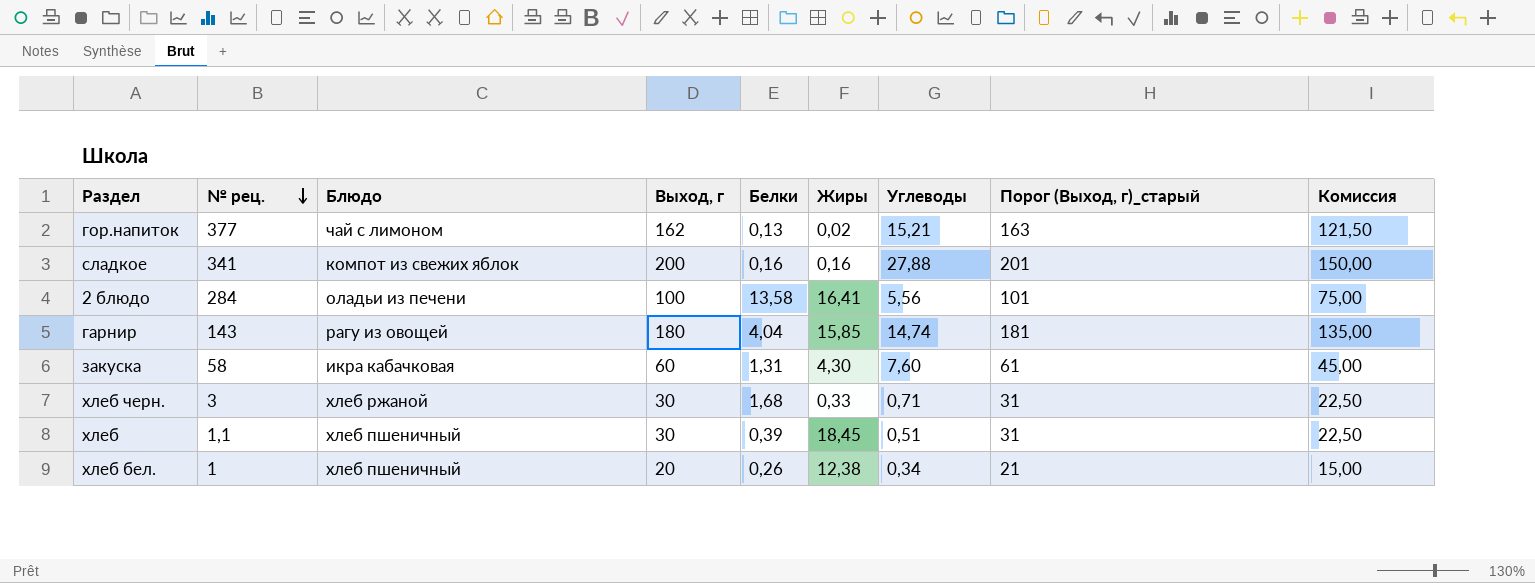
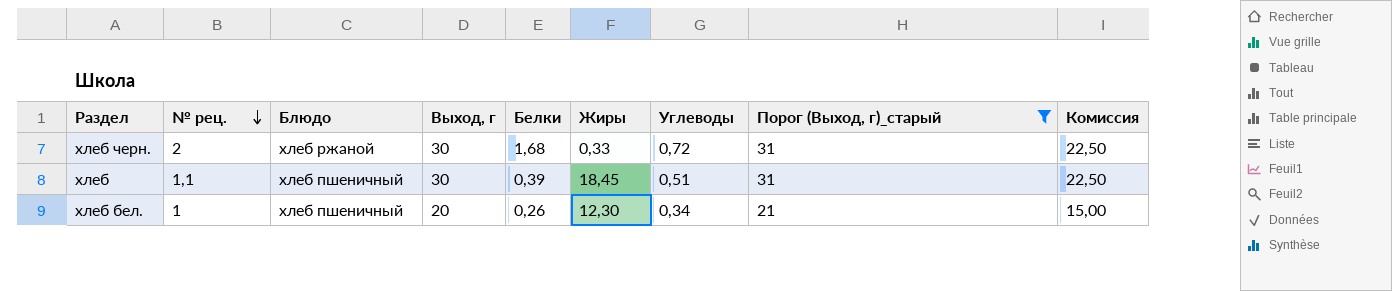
filter: none -> Порог (Выход, г)_старый <= 31
хлеб черн. | № рец.: 3 -> 2
хлеб черн. | Углеводы: 0,71 -> 0,72
хлеб бел. | Жиры: 12,38 -> 12,30

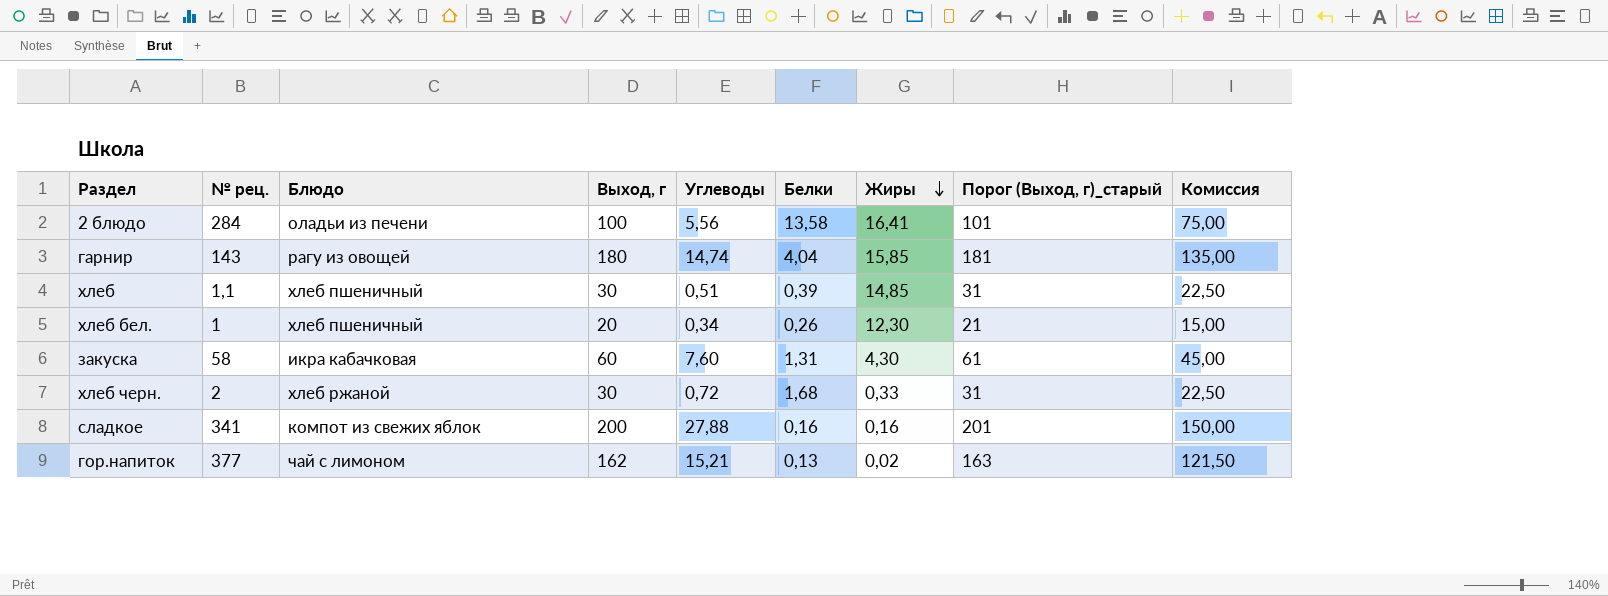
filter: Порог (Выход, г)_старый <= 31 -> none
row order: № рец. descending -> Жиры descending
column Углеводы | position: 7 -> 5
хлеб | Жиры: 18,45 -> 14,85

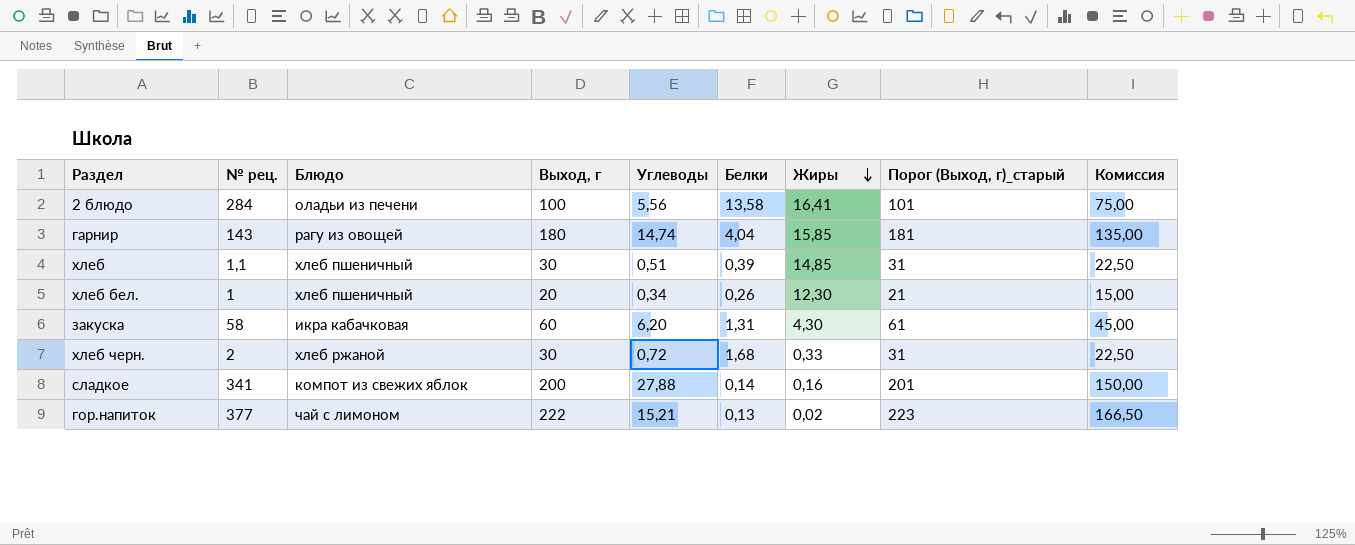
закуска | Углеводы: 7,60 -> 6,20
сладкое | Белки: 0,16 -> 0,14
гор.напиток | Выход, г: 162 -> 222
гор.напиток | Порог (Выход, г)_старый: 163 -> 223
гор.напиток | Комиссия: 121,50 -> 166,50

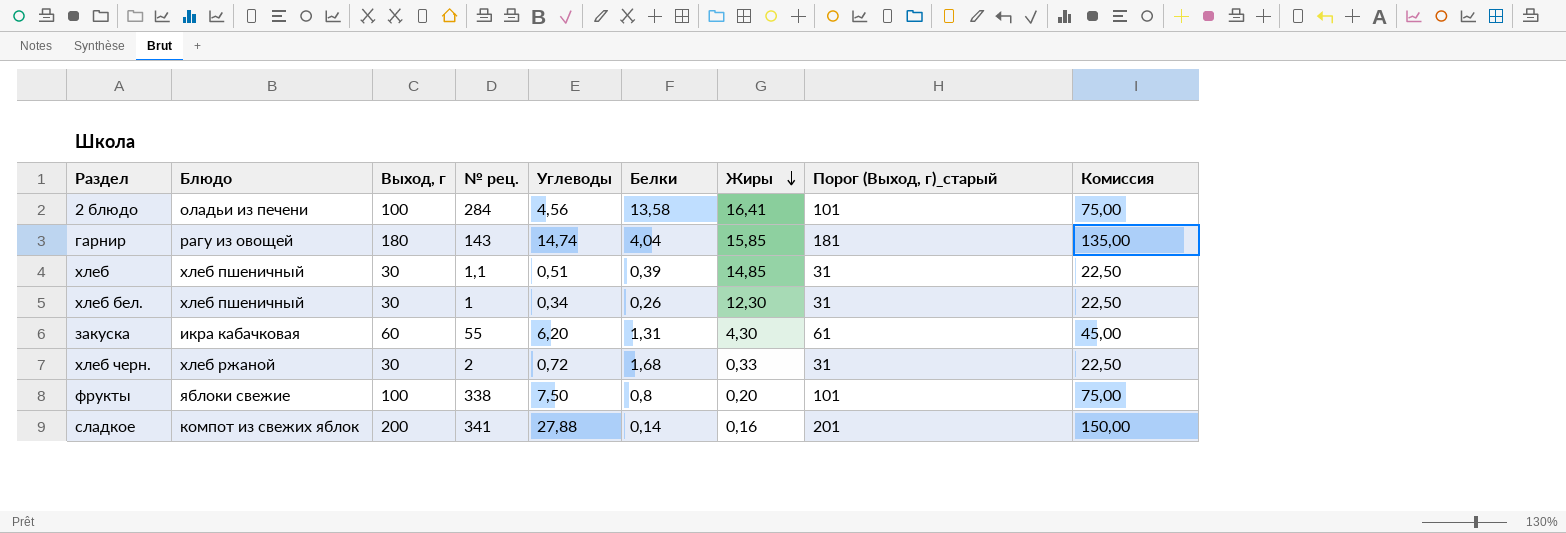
column № рец. | position: 2 -> 4
row гор.напиток: 377 | чай с лимоном | 222 | 15,21 | 0,13 | 0,02 | 223 | 166,50 -> none
2 блюдо | Углеводы: 5,56 -> 4,56
хлеб бел. | Выход, г: 20 -> 30
хлеб бел. | Порог (Выход, г)_старый: 21 -> 31
хлеб бел. | Комиссия: 15,00 -> 22,50
закуска | № рец.: 58 -> 55
row фрукты: none -> яблоки свежие | 100 | 338 | 7,50 | 0,8 | 0,20 | 101 | 75,00

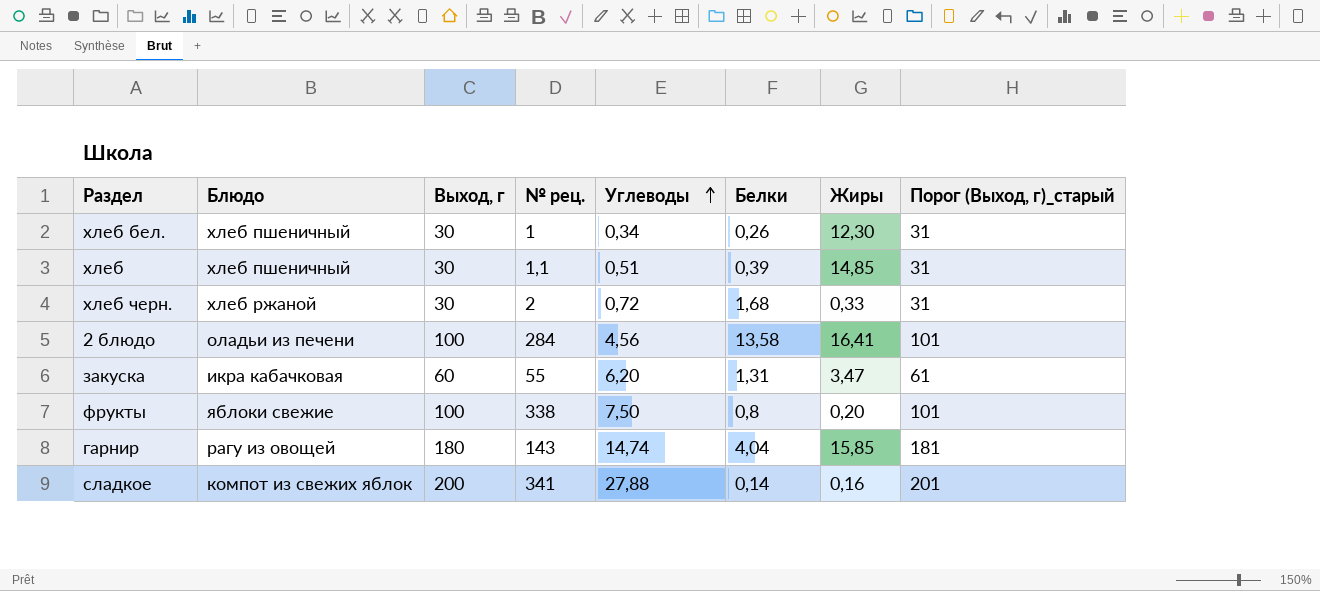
row order: Жиры descending -> Углеводы ascending
column Комиссия | formula: [Выход, г] * 0,75 -> none
закуска | Жиры: 4,30 -> 3,47

